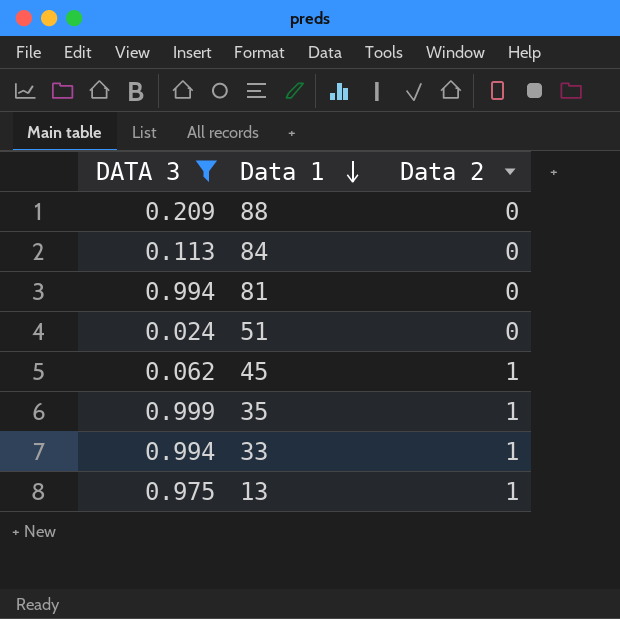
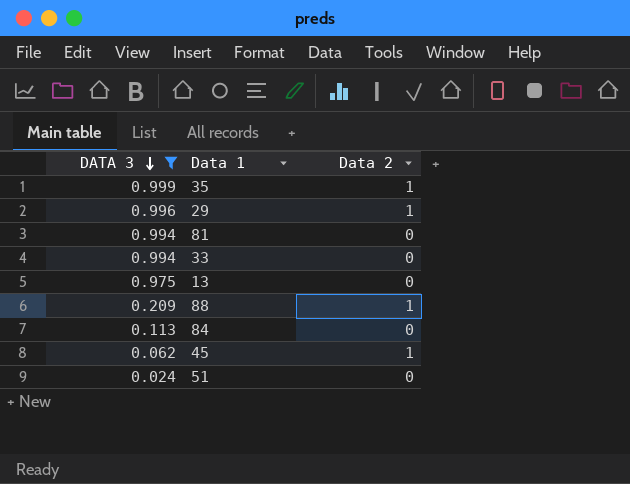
row order: Data 1 descending -> DATA 3 descending
row 29: none -> 0.996 | 1
33 | Data 2: 1 -> 0
13 | Data 2: 1 -> 0
88 | Data 2: 0 -> 1

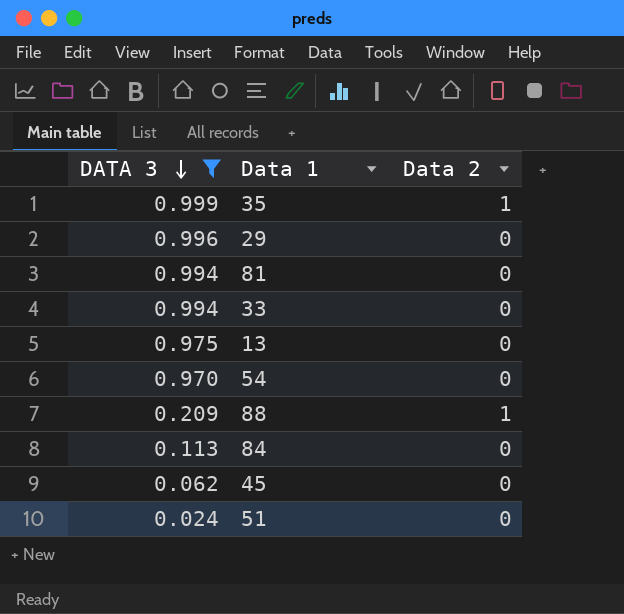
29 | Data 2: 1 -> 0
row 54: none -> 0.970 | 0
45 | Data 2: 1 -> 0

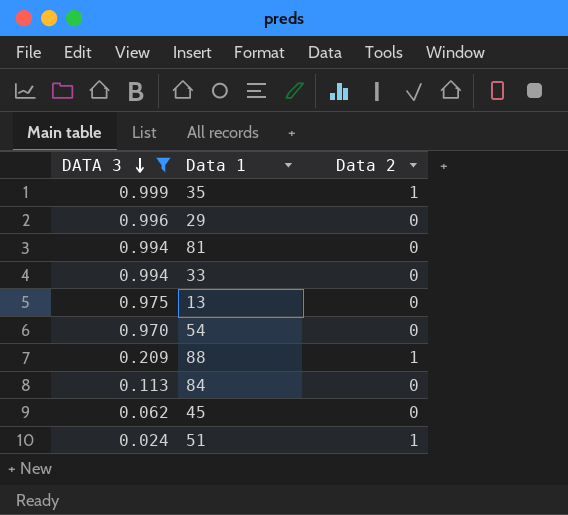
51 | Data 2: 0 -> 1

